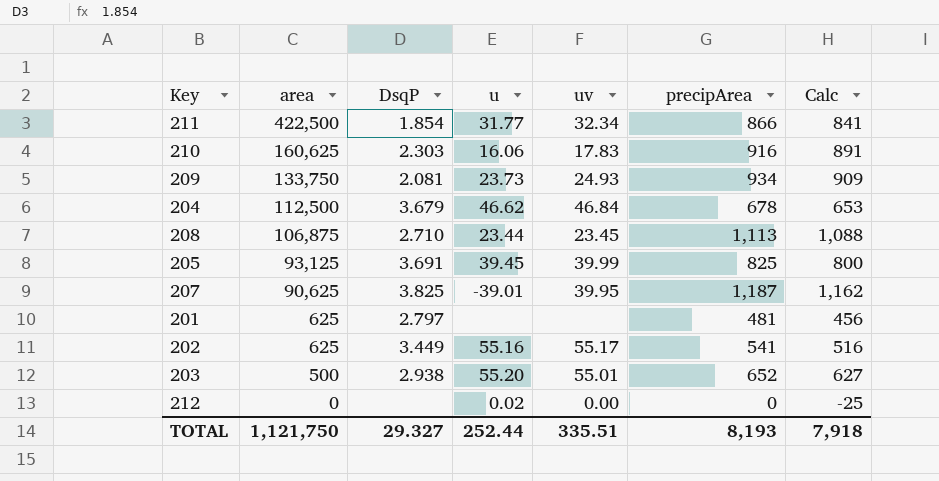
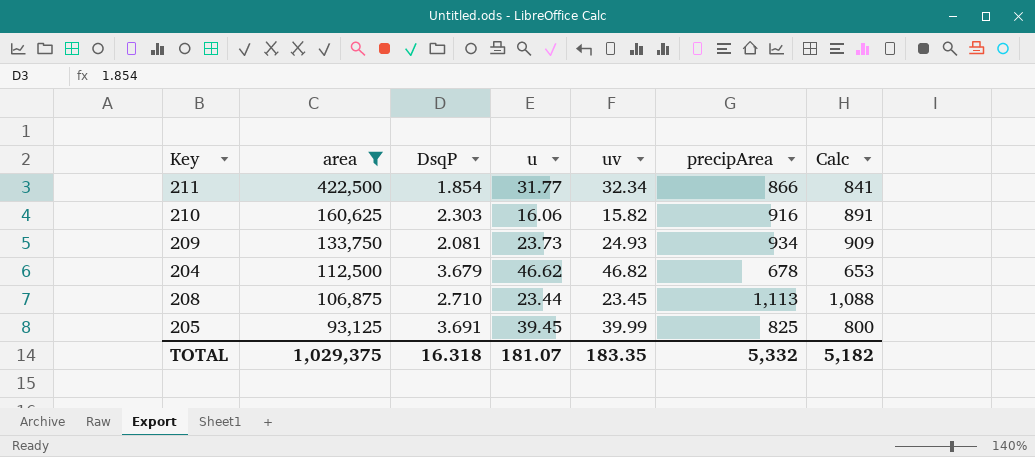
filter: none -> area >= 93,125
210 | uv: 17.83 -> 15.82
204 | uv: 46.84 -> 46.82
TOTAL | area: 1,121,750 -> 1,029,375
TOTAL | DsqP: 29.327 -> 16.318
TOTAL | u: 252.44 -> 181.07
TOTAL | uv: 335.51 -> 183.35
TOTAL | precipArea: 8,193 -> 5,332
TOTAL | Calc: 7,918 -> 5,182

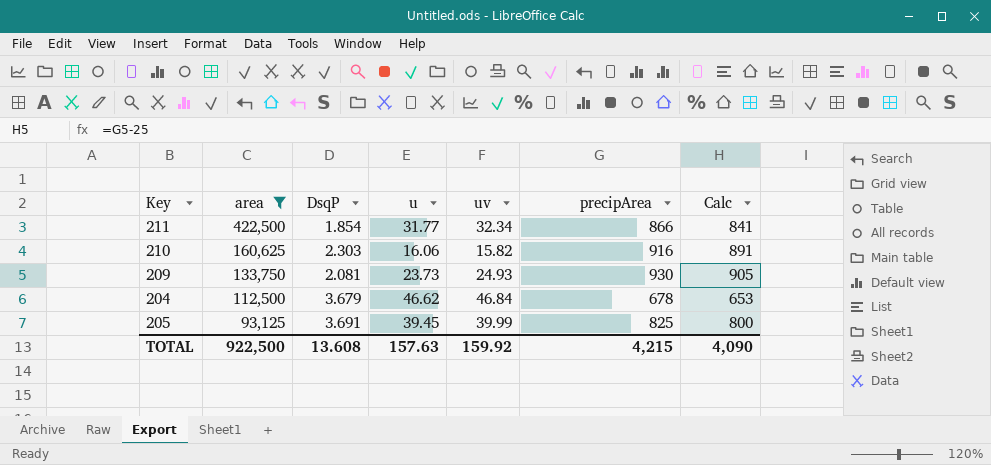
row 208: 106,875 | 2.710 | 23.44 | 23.45 | 1,113 | 1,088 -> none
209 | precipArea: 934 -> 930
209 | Calc: 909 -> 905
204 | uv: 46.82 -> 46.84
TOTAL | area: 1,029,375 -> 922,500
TOTAL | DsqP: 16.318 -> 13.608
TOTAL | u: 181.07 -> 157.63
TOTAL | uv: 183.35 -> 159.92
TOTAL | precipArea: 5,332 -> 4,215
TOTAL | Calc: 5,182 -> 4,090

